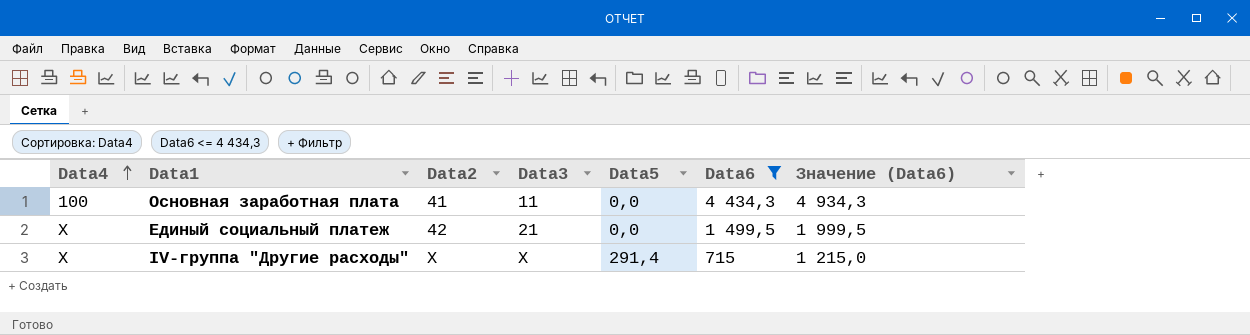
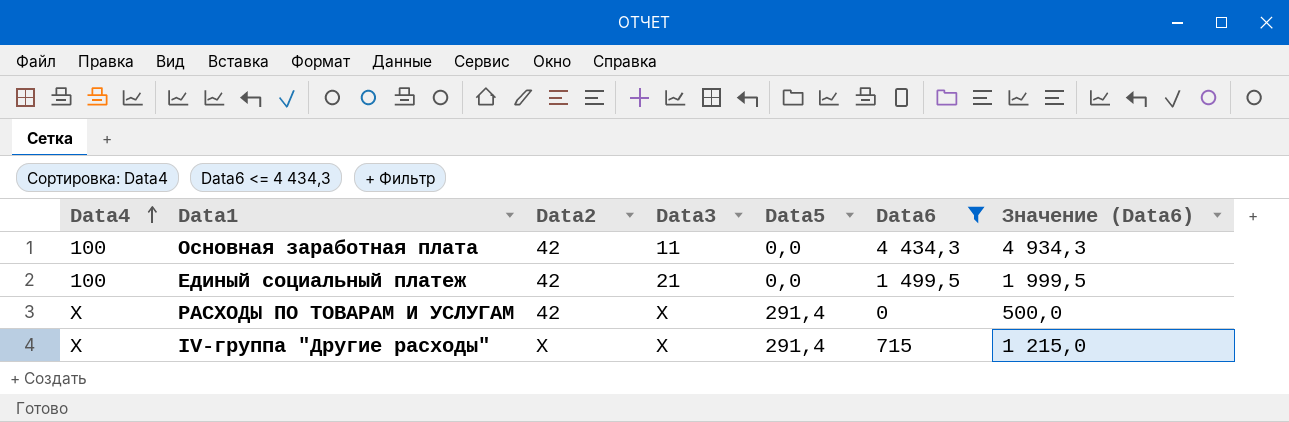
Основная заработная плата | Data2: 41 -> 42
Единый социальный платеж | Data4: X -> 100
row РАСХОДЫ ПО ТОВАРАМ И УСЛУГАМ: none -> X | 42 | X | 291,4 | 0 | 500,0

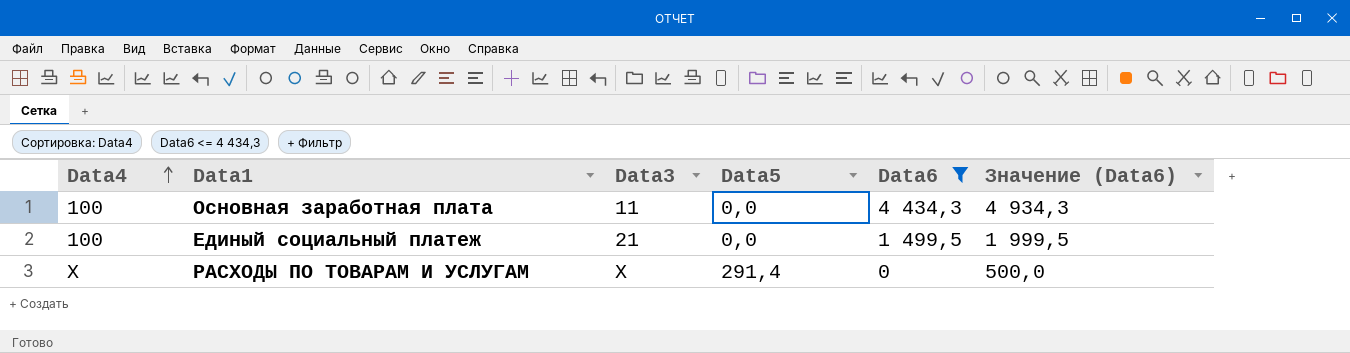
column Data2 | position: 3 -> none
row IV-группа "Другие расходы": X | X | X | 291,4 | 715 | 1 215,0 -> none

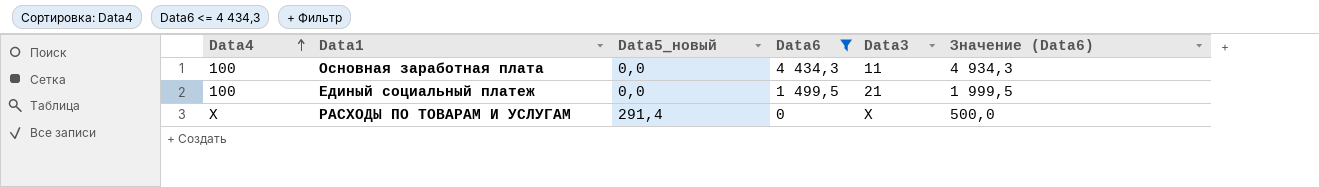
column name: Data5 -> Data5_новый
column Data3 | position: 3 -> 5

